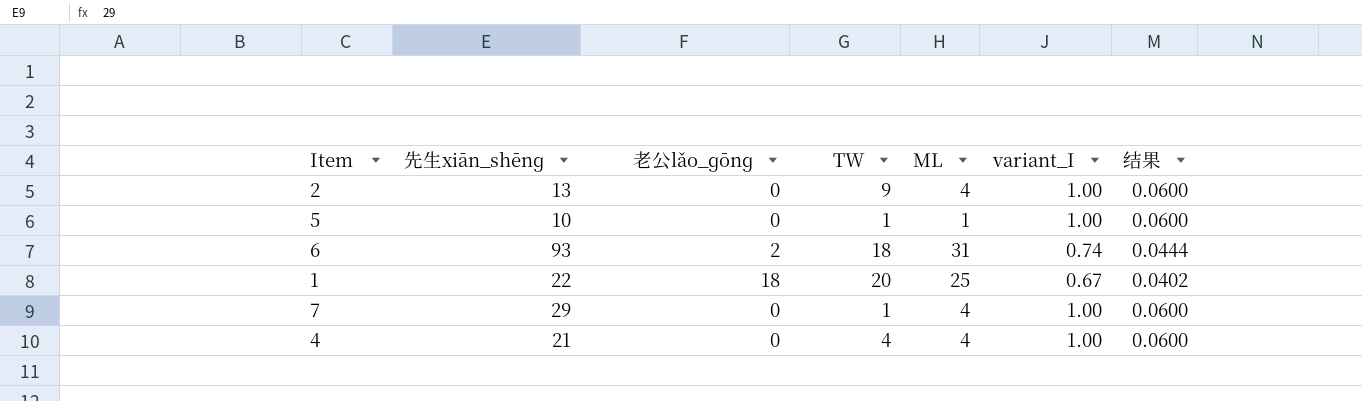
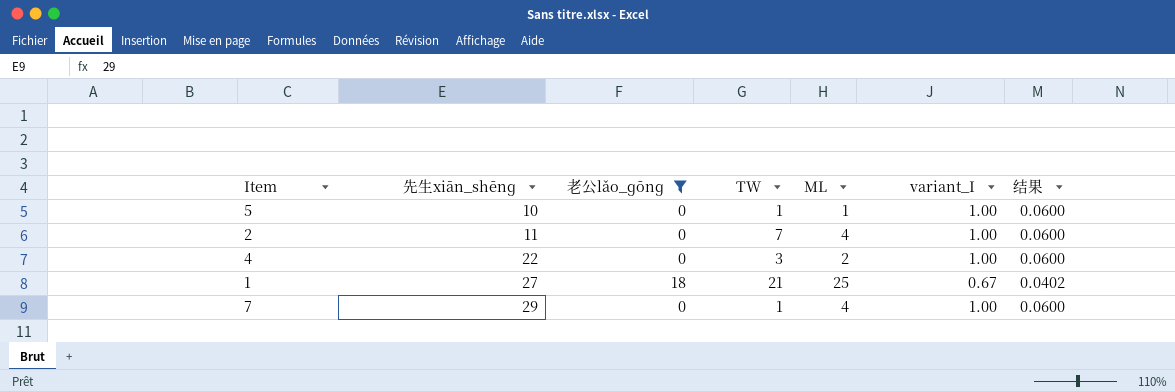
filter: none -> 老公lǎo_ɡōnɡ != 2
row order: none -> 先生xiān_shēnɡ ascending
2 | 先生xiān_shēnɡ: 13 -> 11
2 | TW: 9 -> 7
4 | 先生xiān_shēnɡ: 21 -> 22
4 | TW: 4 -> 3
4 | ML: 4 -> 2
1 | 先生xiān_shēnɡ: 22 -> 27
1 | TW: 20 -> 21

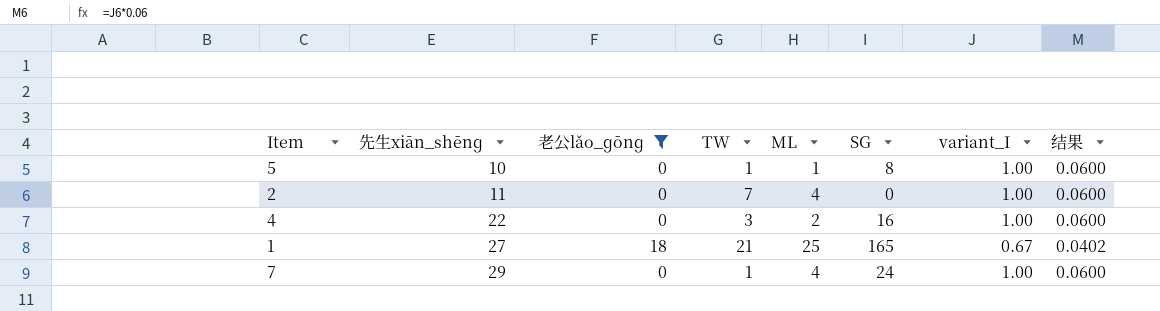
column SG | position: none -> 6

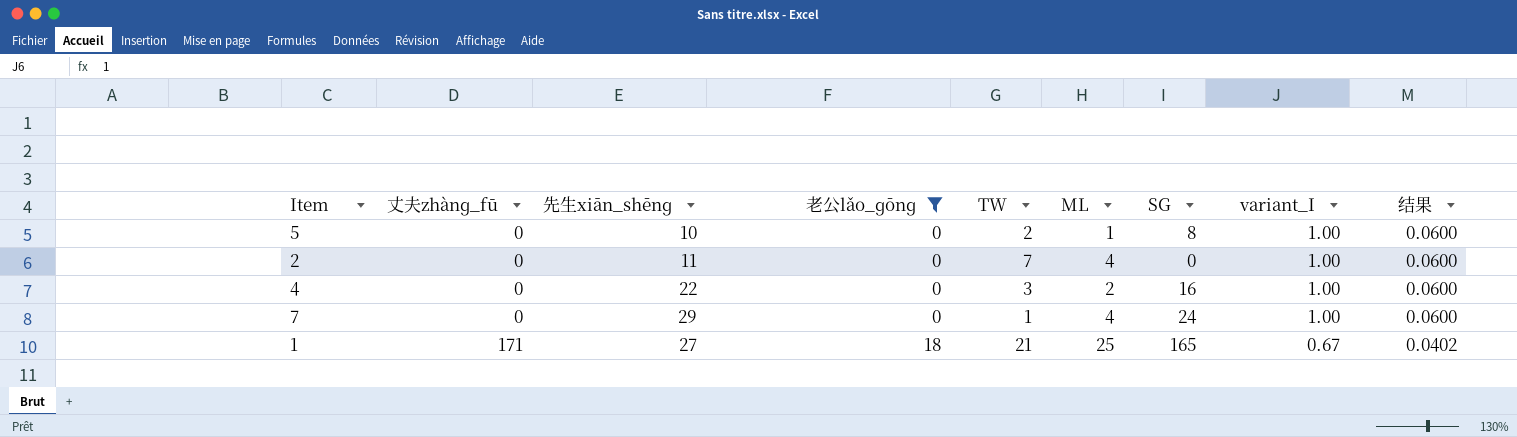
row order: 先生xiān_shēnɡ ascending -> 丈夫zhànɡ_fū ascending
column 丈夫zhànɡ_fū | position: none -> 2
5 | TW: 1 -> 2

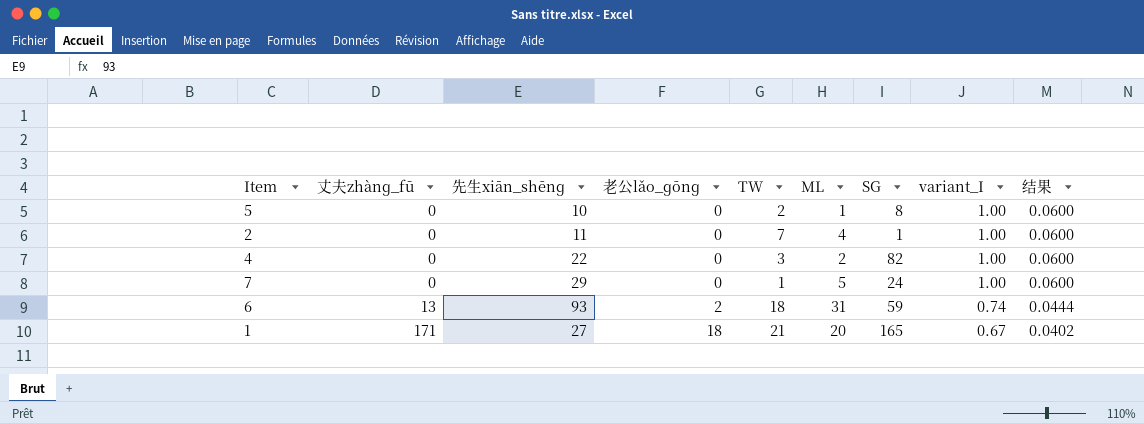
filter: 老公lǎo_ɡōnɡ != 2 -> none
2 | SG: 0 -> 1
4 | SG: 16 -> 82
7 | ML: 4 -> 5
1 | ML: 25 -> 20

